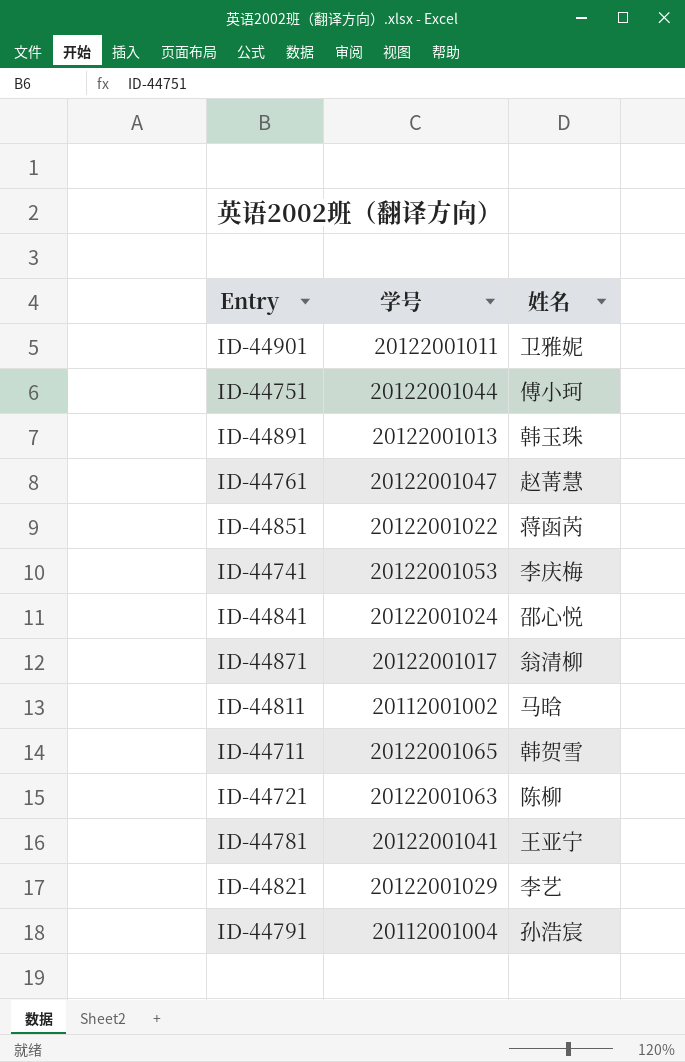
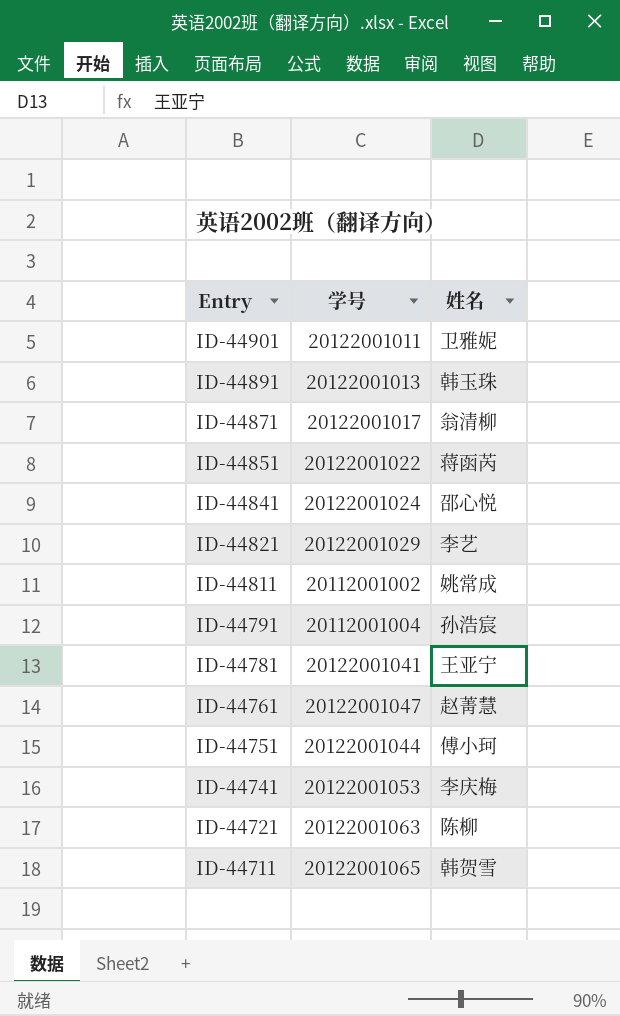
row order: none -> Entry descending
ID-44811 | 姓名: 马晗 -> 姚常成

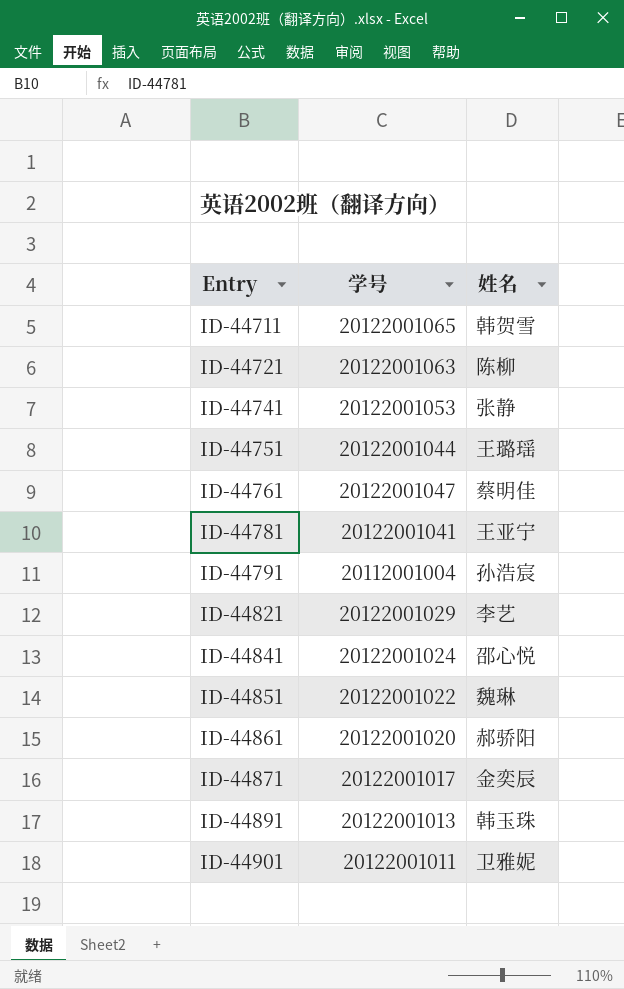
row order: Entry descending -> Entry ascending
row ID-44811: 20112001002 | 姚常成 -> none
ID-44741 | 姓名: 李庆梅 -> 张静
ID-44751 | 姓名: 傅小珂 -> 王璐瑶
ID-44761 | 姓名: 赵菁慧 -> 蔡明佳
ID-44851 | 姓名: 蒋函芮 -> 魏琳
row ID-44861: none -> 20122001020 | 郝骄阳
ID-44871 | 姓名: 翁清柳 -> 金奕辰

